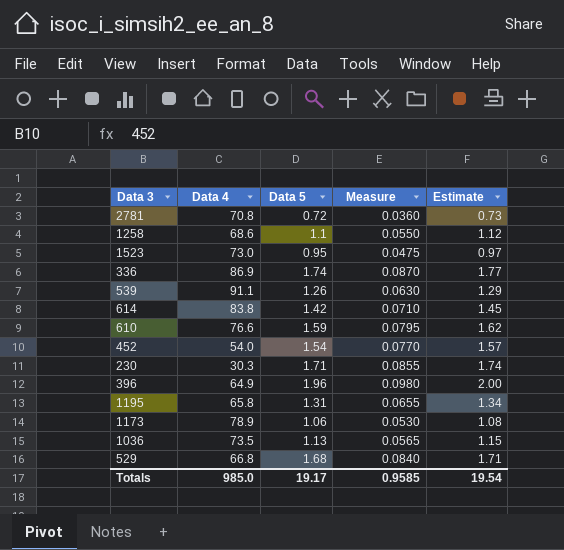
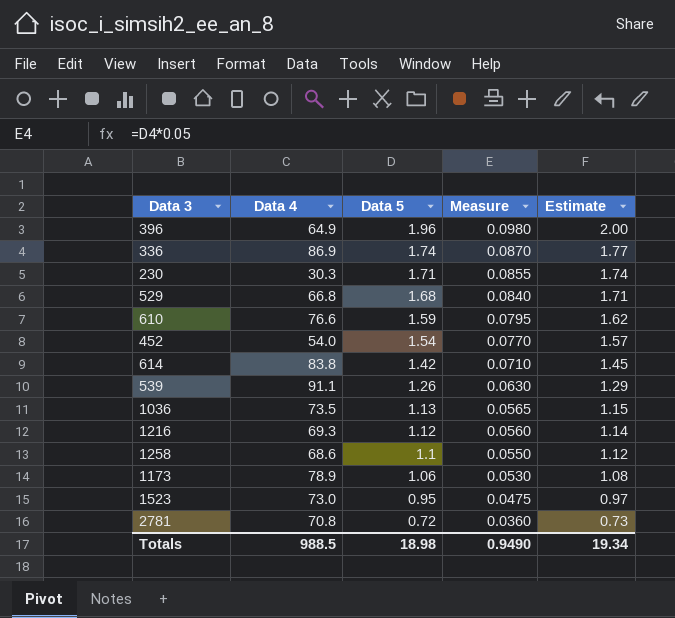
row order: none -> Data 5 descending
row 1195: 65.8 | 1.31 | 0.0655 | 1.34 -> none
row 1216: none -> 69.3 | 1.12 | 0.0560 | 1.14
Totals | Data 4: 985.0 -> 988.5
Totals | Data 5: 19.17 -> 18.98
Totals | Measure: 0.9585 -> 0.9490
Totals | Estimate: 19.54 -> 19.34

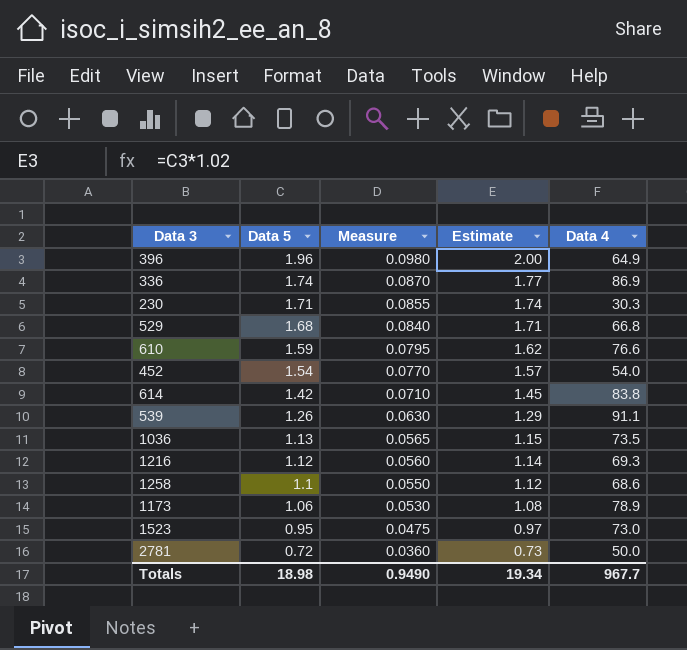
column Data 4 | position: 2 -> 5
2781 | Data 4: 70.8 -> 50.0
Totals | Data 4: 988.5 -> 967.7

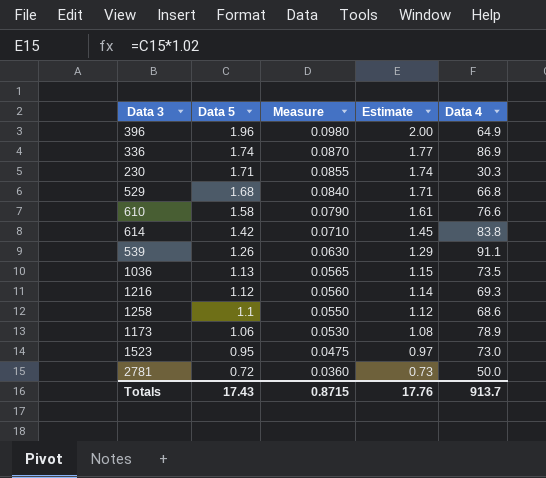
row 452: 1.54 | 0.0770 | 1.57 | 54.0 -> none
610 | Data 5: 1.59 -> 1.58
610 | Measure: 0.0795 -> 0.0790
610 | Estimate: 1.62 -> 1.61
Totals | Data 5: 18.98 -> 17.43
Totals | Measure: 0.9490 -> 0.8715
Totals | Estimate: 19.34 -> 17.76
Totals | Data 4: 967.7 -> 913.7

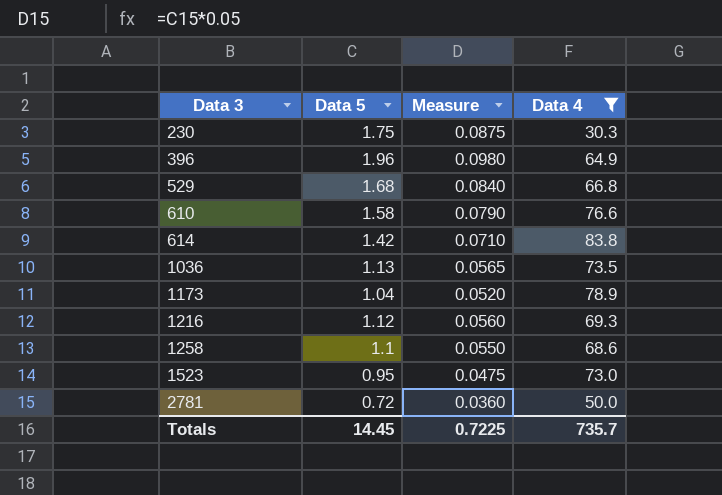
filter: none -> Data 4 <= 83.8
row order: Data 5 descending -> Data 3 ascending
column Estimate | formula: [Data 5] * 1.02 -> none
230 | Data 5: 1.71 -> 1.75
230 | Measure: 0.0855 -> 0.0875
1173 | Data 5: 1.06 -> 1.04
1173 | Measure: 0.0530 -> 0.0520
Totals | Data 5: 17.43 -> 14.45
Totals | Measure: 0.8715 -> 0.7225
Totals | Data 4: 913.7 -> 735.7

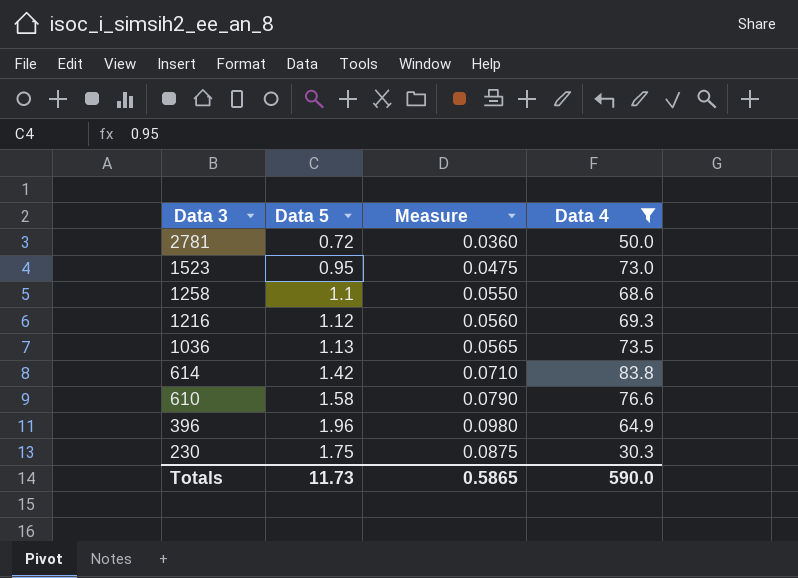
row order: Data 3 ascending -> Data 3 descending
row 529: 1.68 | 0.0840 | 66.8 -> none
row 1173: 1.04 | 0.0520 | 78.9 -> none
Totals | Data 5: 14.45 -> 11.73
Totals | Measure: 0.7225 -> 0.5865
Totals | Data 4: 735.7 -> 590.0

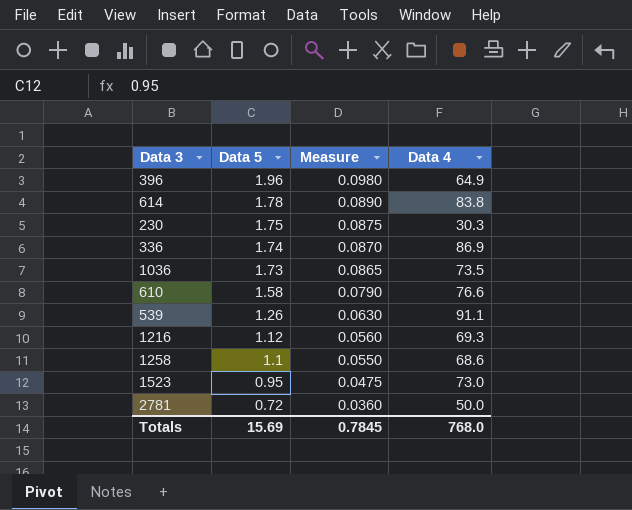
filter: Data 4 <= 83.8 -> none
row order: Data 3 descending -> Data 5 descending
614 | Data 5: 1.42 -> 1.78
614 | Measure: 0.0710 -> 0.0890
1036 | Data 5: 1.13 -> 1.73
1036 | Measure: 0.0565 -> 0.0865
Totals | Data 5: 11.73 -> 15.69
Totals | Measure: 0.5865 -> 0.7845
Totals | Data 4: 590.0 -> 768.0

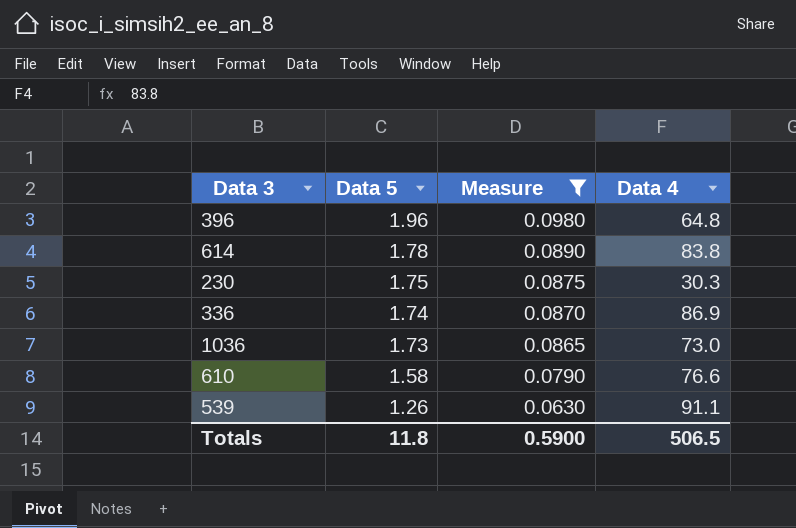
filter: none -> Measure >= 0.0630
396 | Data 4: 64.9 -> 64.8
1036 | Data 4: 73.5 -> 73.0
Totals | Data 5: 15.69 -> 11.8
Totals | Measure: 0.7845 -> 0.5900
Totals | Data 4: 768.0 -> 506.5

